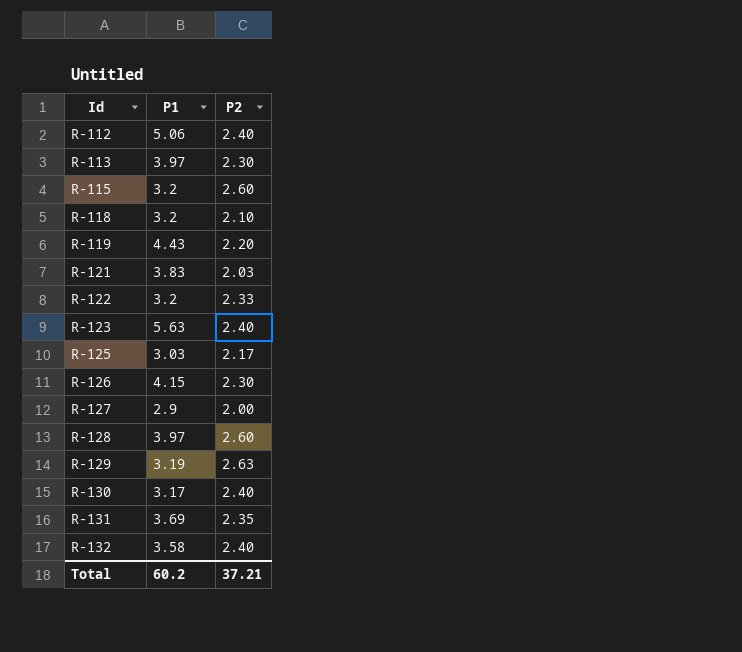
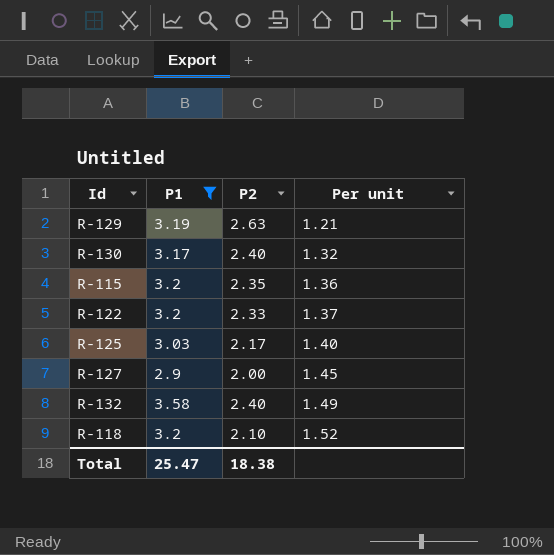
filter: none -> P1 <= 3.58
row order: Id ascending -> Per unit ascending
column Per unit | formula: none -> [P1] / [P2]
R-115 | P2: 2.60 -> 2.35
Total | P1: 60.2 -> 25.47
Total | P2: 37.21 -> 18.38

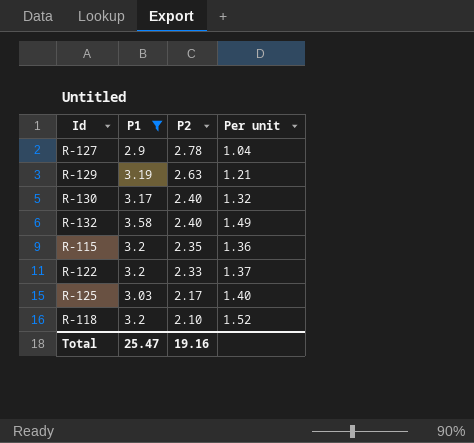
row order: Per unit ascending -> P2 descending
R-127 | P2: 2.00 -> 2.78
R-127 | Per unit: 1.45 -> 1.04
Total | P2: 18.38 -> 19.16

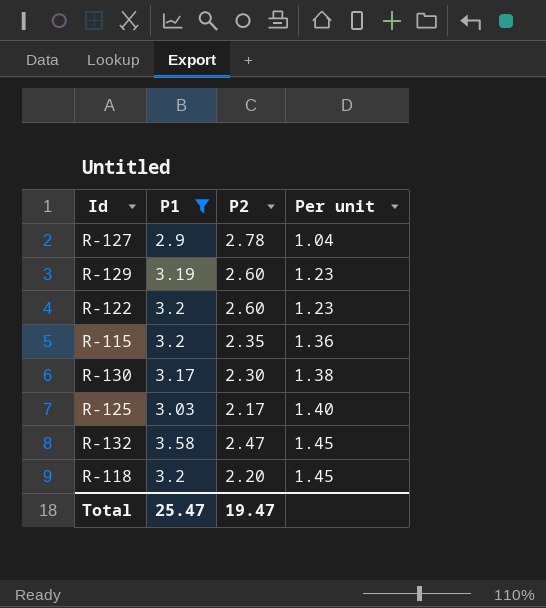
row order: P2 descending -> Per unit ascending
R-129 | P2: 2.63 -> 2.60
R-129 | Per unit: 1.21 -> 1.23
R-122 | P2: 2.33 -> 2.60
R-122 | Per unit: 1.37 -> 1.23
R-130 | P2: 2.40 -> 2.30
R-130 | Per unit: 1.32 -> 1.38
R-132 | P2: 2.40 -> 2.47
R-132 | Per unit: 1.49 -> 1.45
R-118 | P2: 2.10 -> 2.20
R-118 | Per unit: 1.52 -> 1.45
Total | P2: 19.16 -> 19.47

